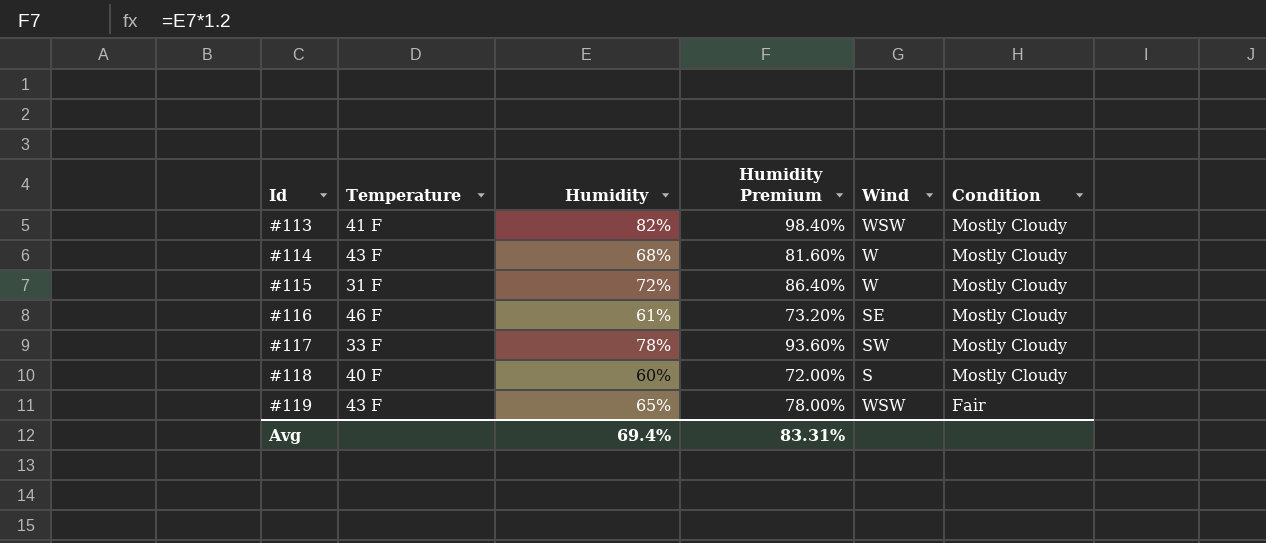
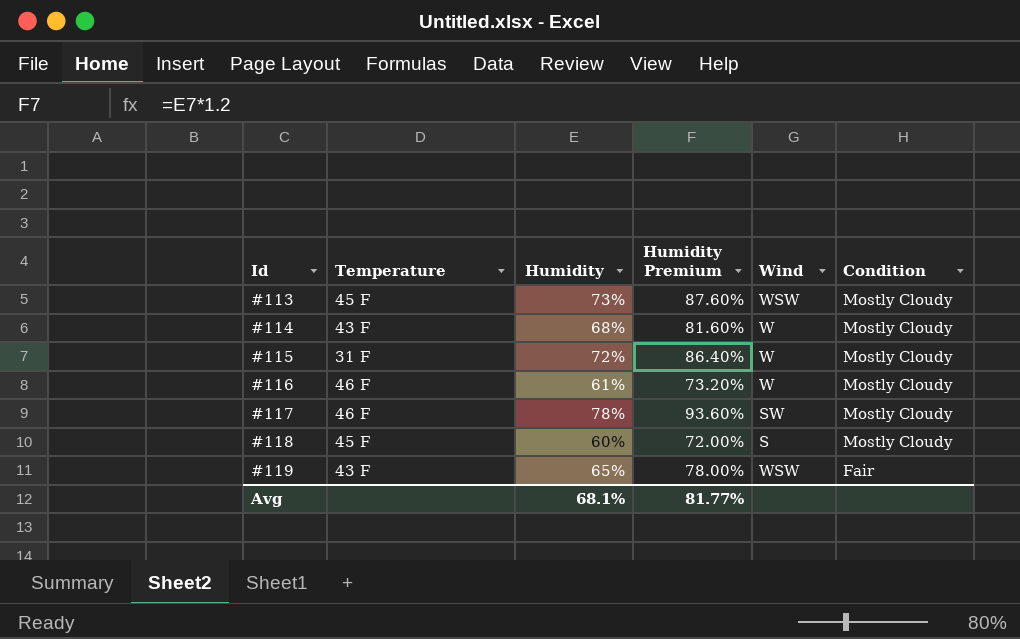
#113 | Temperature: 41 F -> 45 F
#113 | Humidity: 82% -> 73%
#113 | Humidity Premium: 98.40% -> 87.60%
#116 | Wind: SE -> W
#117 | Temperature: 33 F -> 46 F
#118 | Temperature: 40 F -> 45 F
Avg | Humidity: 69.4% -> 68.1%
Avg | Humidity Premium: 83.31% -> 81.77%

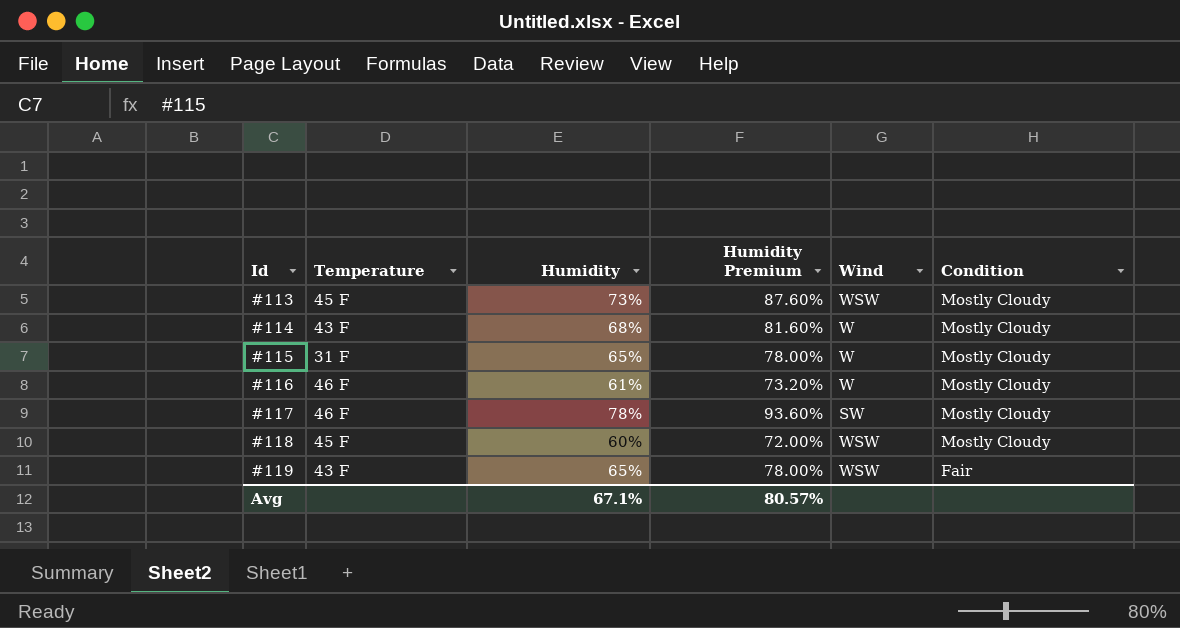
#115 | Humidity: 72% -> 65%
#115 | Humidity Premium: 86.40% -> 78.00%
#118 | Wind: S -> WSW
Avg | Humidity: 68.1% -> 67.1%
Avg | Humidity Premium: 81.77% -> 80.57%

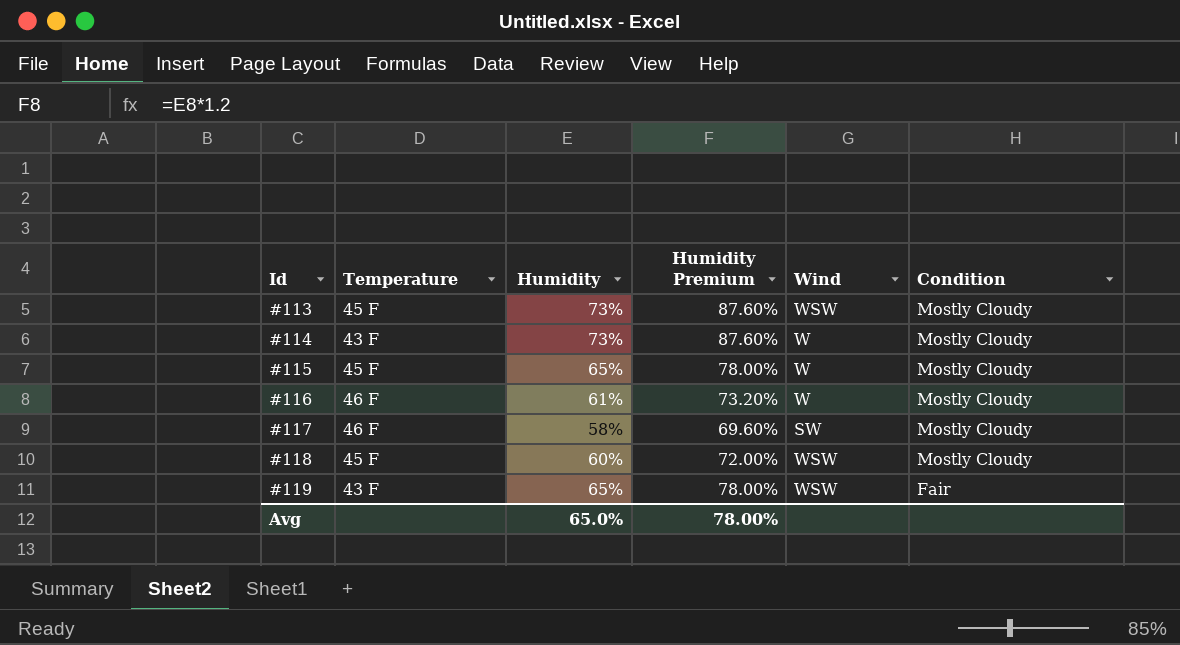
#114 | Humidity: 68% -> 73%
#114 | Humidity Premium: 81.60% -> 87.60%
#115 | Temperature: 31 F -> 45 F
#117 | Humidity: 78% -> 58%
#117 | Humidity Premium: 93.60% -> 69.60%
Avg | Humidity: 67.1% -> 65.0%
Avg | Humidity Premium: 80.57% -> 78.00%

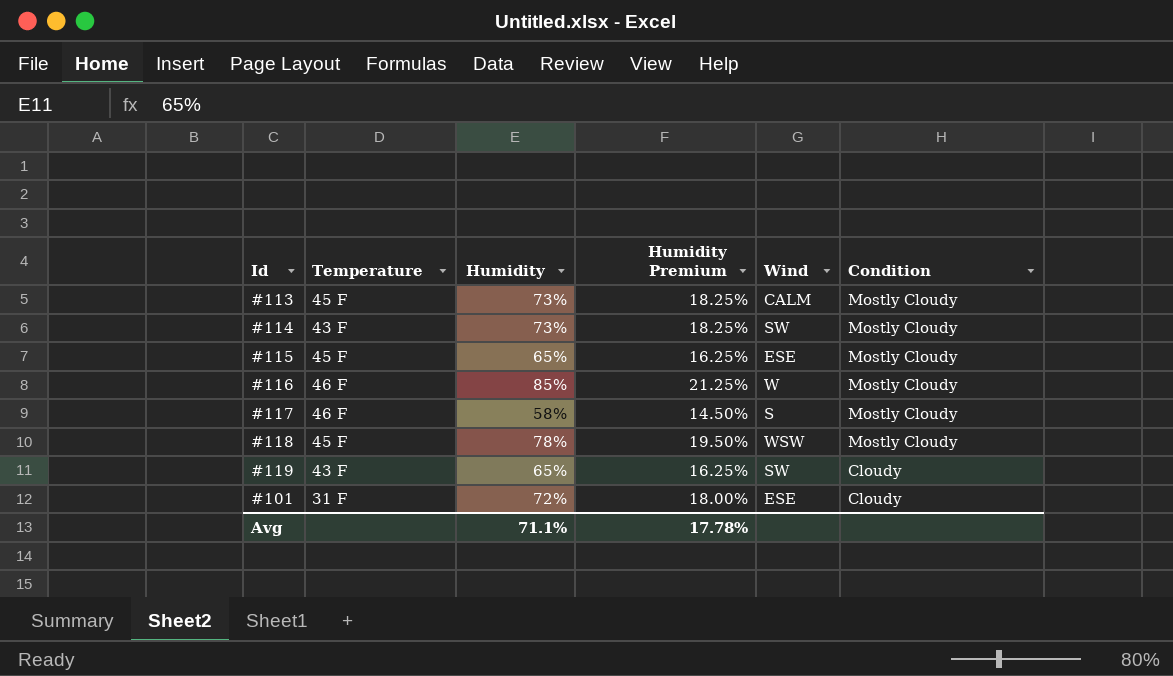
column Humidity Premium | formula: [Humidity] * 1.2 -> [Humidity] * 0.25
#113 | Wind: WSW -> CALM
#114 | Wind: W -> SW
#115 | Wind: W -> ESE
#116 | Humidity: 61% -> 85%
#117 | Wind: SW -> S
#118 | Humidity: 60% -> 78%
#119 | Wind: WSW -> SW
#119 | Condition: Fair -> Cloudy
row #101: none -> 31 F | 72% | 18.00% | ESE | Cloudy
Avg | Humidity: 65.0% -> 71.1%
Avg | Humidity Premium: 78.00% -> 17.78%

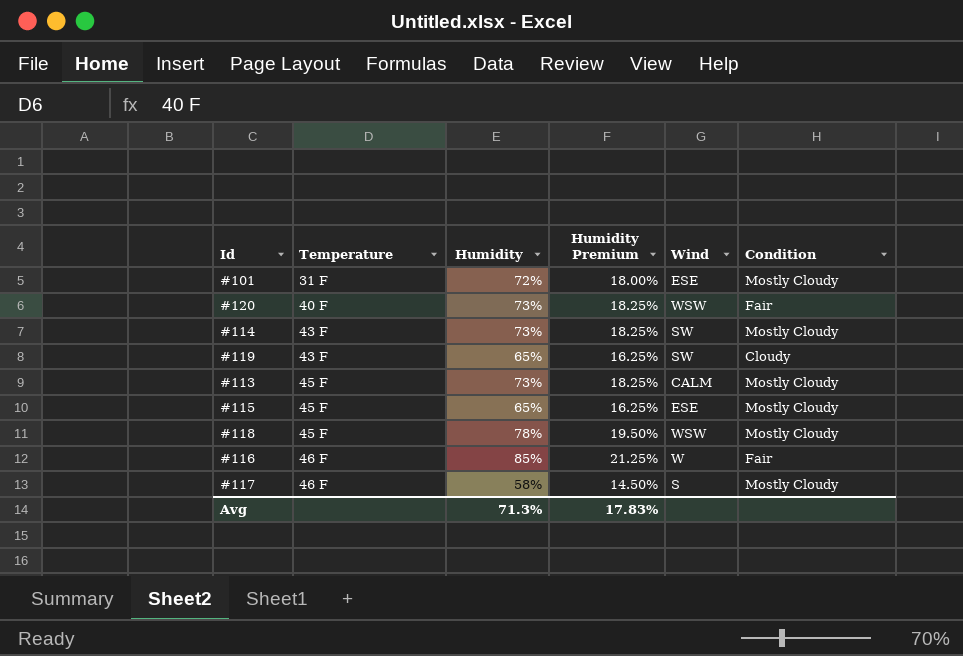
row order: Condition descending -> Temperature ascending
#101 | Condition: Cloudy -> Mostly Cloudy
row #120: none -> 40 F | 73% | 18.25% | WSW | Fair
#116 | Condition: Mostly Cloudy -> Fair
Avg | Humidity: 71.1% -> 71.3%
Avg | Humidity Premium: 17.78% -> 17.83%

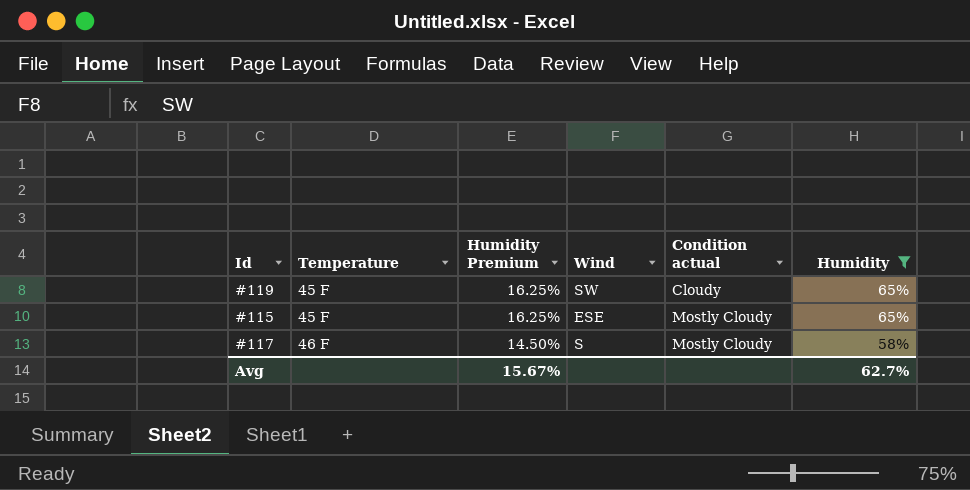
filter: none -> Humidity <= 65%
column name: Condition -> Condition actual
column Humidity | position: 3 -> 6
#119 | Temperature: 43 F -> 45 F
Avg | Humidity Premium: 17.83% -> 15.67%
Avg | Humidity: 71.3% -> 62.7%

